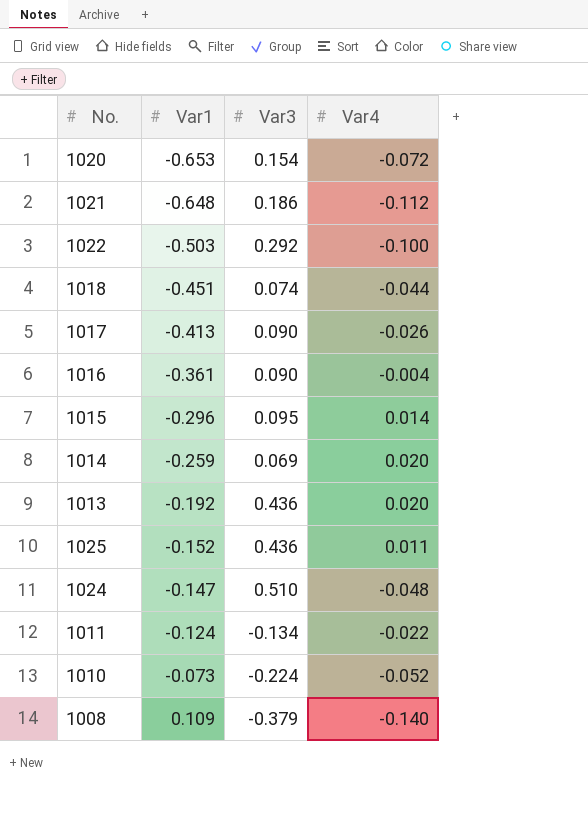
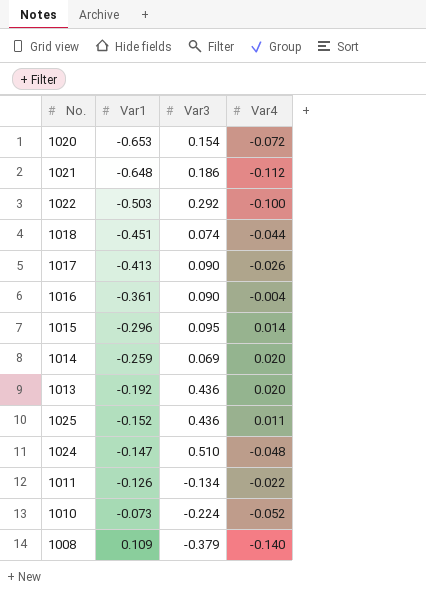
1011 | Var1: -0.124 -> -0.126

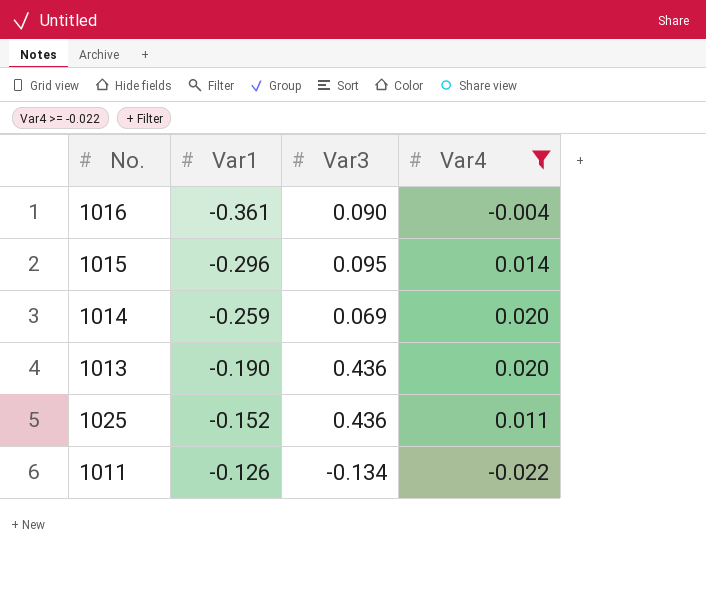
filter: none -> Var4 >= -0.022
1013 | Var1: -0.192 -> -0.190

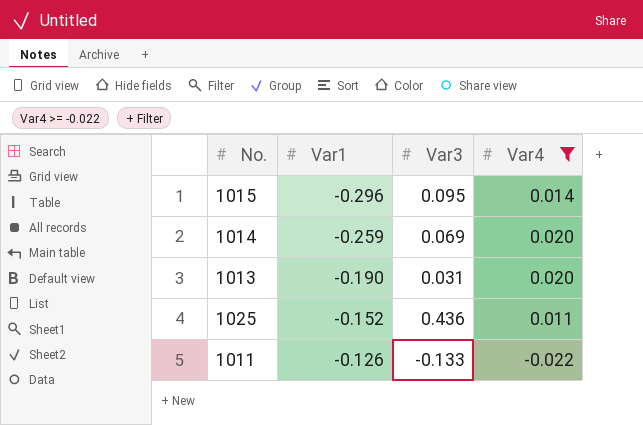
row 1016: -0.361 | 0.090 | -0.004 -> none
1013 | Var3: 0.436 -> 0.031
1011 | Var3: -0.134 -> -0.133

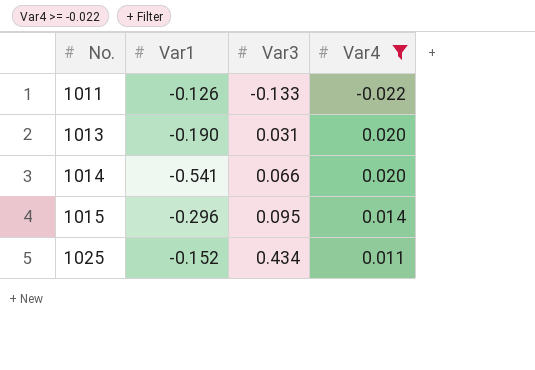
row order: Var1 ascending -> No. ascending
1014 | Var1: -0.259 -> -0.541
1014 | Var3: 0.069 -> 0.066
1025 | Var3: 0.436 -> 0.434

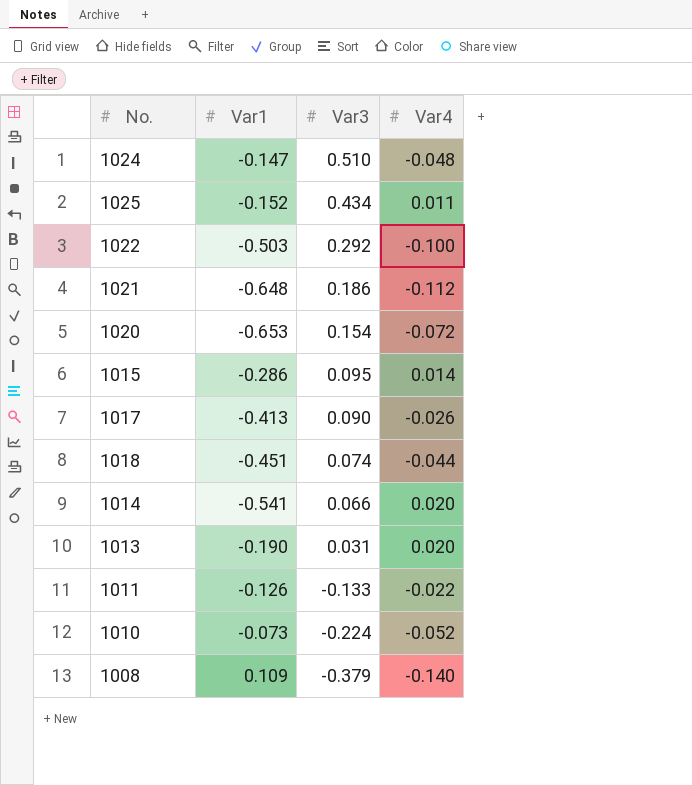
filter: Var4 >= -0.022 -> none
row order: No. ascending -> Var3 descending
1015 | Var1: -0.296 -> -0.286

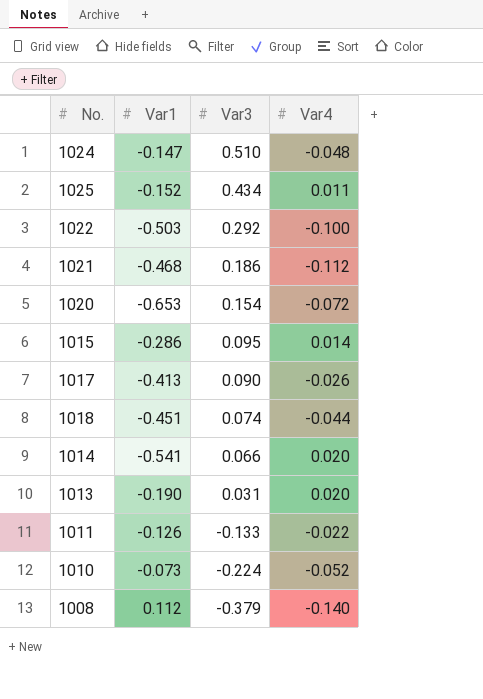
1021 | Var1: -0.648 -> -0.468
1008 | Var1: 0.109 -> 0.112

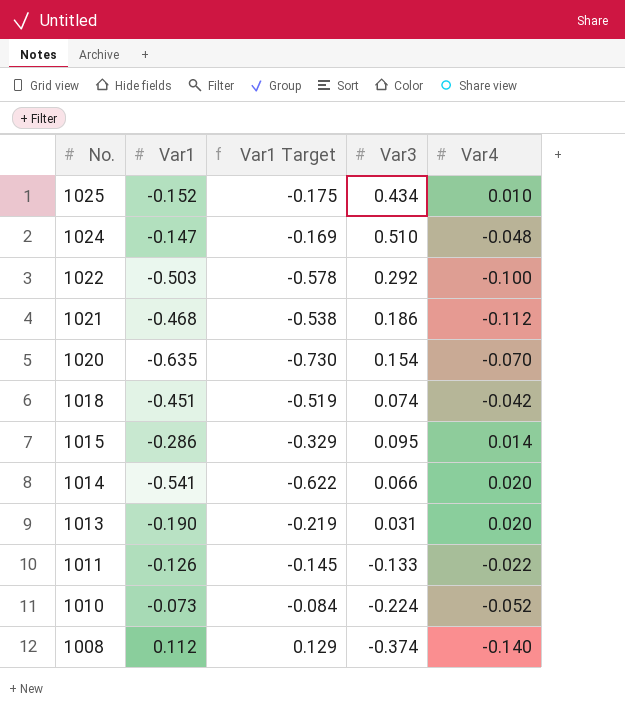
row order: Var3 descending -> No. descending
column Var1 Target | formula: none -> [Var1] * 1.15
row 1017: -0.413 | 0.090 | -0.026 -> none
1025 | Var4: 0.011 -> 0.010
1020 | Var1: -0.653 -> -0.635
1020 | Var4: -0.072 -> -0.070
1018 | Var4: -0.044 -> -0.042
1008 | Var3: -0.379 -> -0.374

